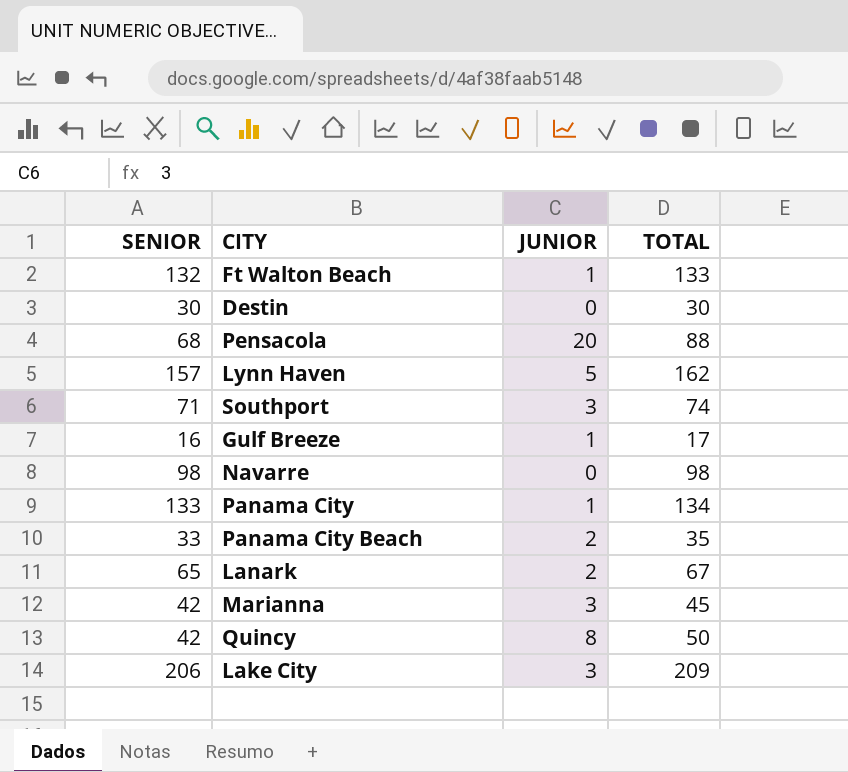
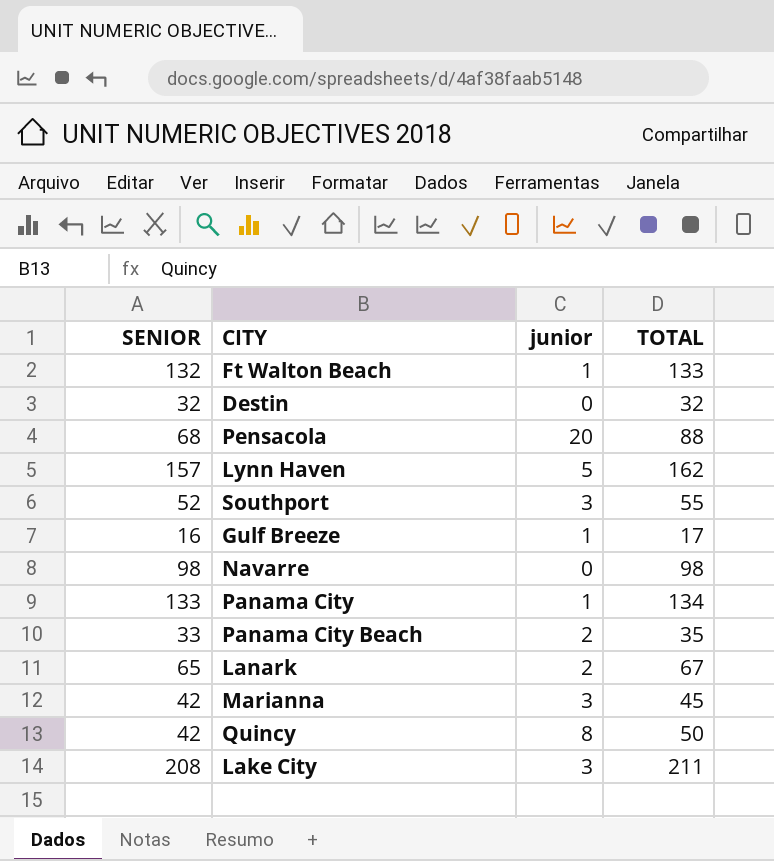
column name: JUNIOR -> junior
Destin | SENIOR: 30 -> 32
Destin | TOTAL: 30 -> 32
Southport | SENIOR: 71 -> 52
Southport | TOTAL: 74 -> 55
Lake City | SENIOR: 206 -> 208
Lake City | TOTAL: 209 -> 211

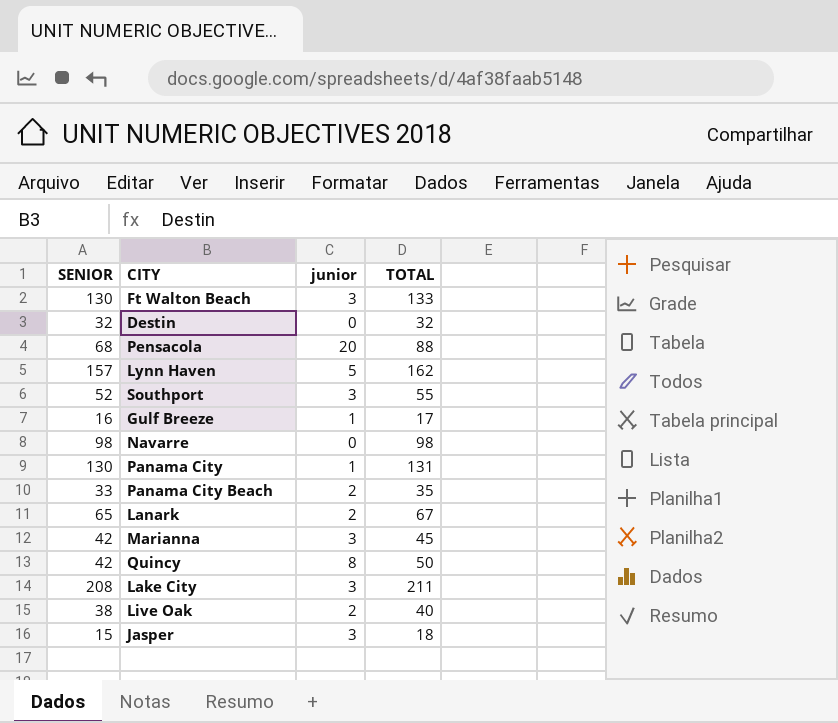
Ft Walton Beach | SENIOR: 132 -> 130
Ft Walton Beach | junior: 1 -> 3
Panama City | SENIOR: 133 -> 130
Panama City | TOTAL: 134 -> 131
row Live Oak: none -> 38 | 2 | 40
row Jasper: none -> 15 | 3 | 18

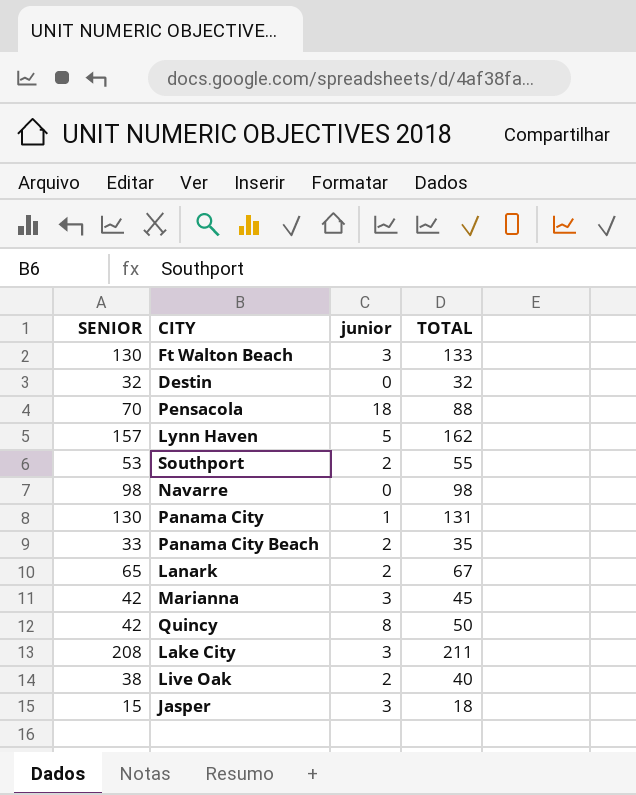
row Gulf Breeze: 16 | 1 | 17 -> none
Pensacola | SENIOR: 68 -> 70
Pensacola | junior: 20 -> 18
Southport | SENIOR: 52 -> 53
Southport | junior: 3 -> 2

